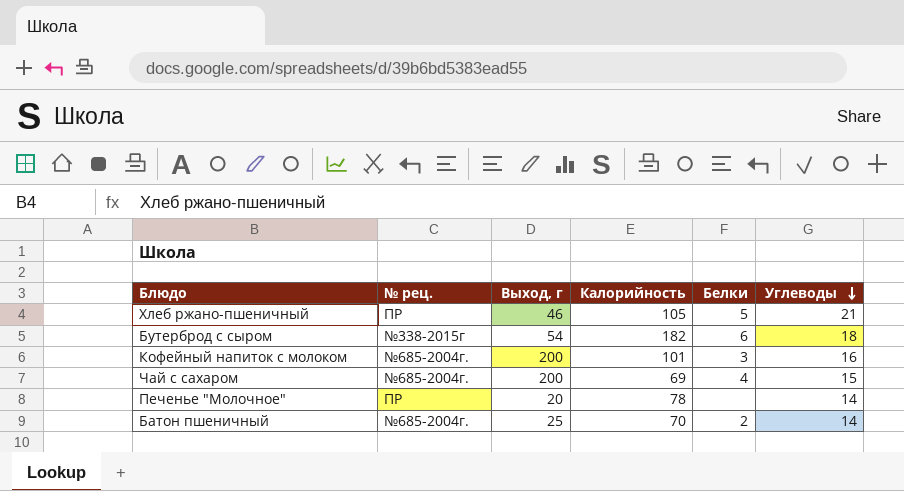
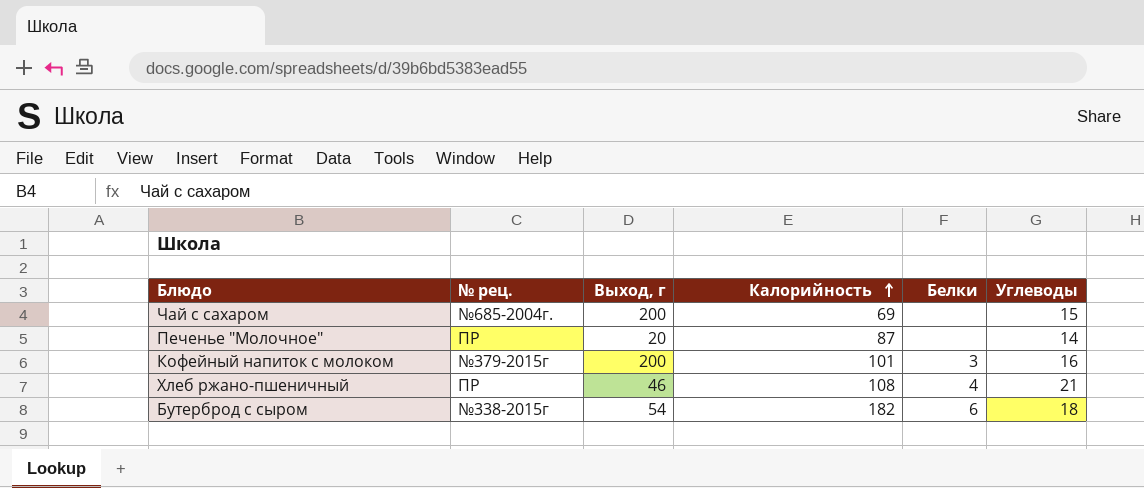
row order: Углеводы descending -> Калорийность ascending
row Батон пшеничный: №685-2004г. | 25 | 70 | 2 | 14 -> none
Чай с сахаром | Белки: 4 -> none
Печенье "Молочное" | Калорийность: 78 -> 87
Кофейный напиток с молоком | № рец.: №685-2004г. -> №379-2015г
Хлеб ржано-пшеничный | Калорийность: 105 -> 108
Хлеб ржано-пшеничный | Белки: 5 -> 4

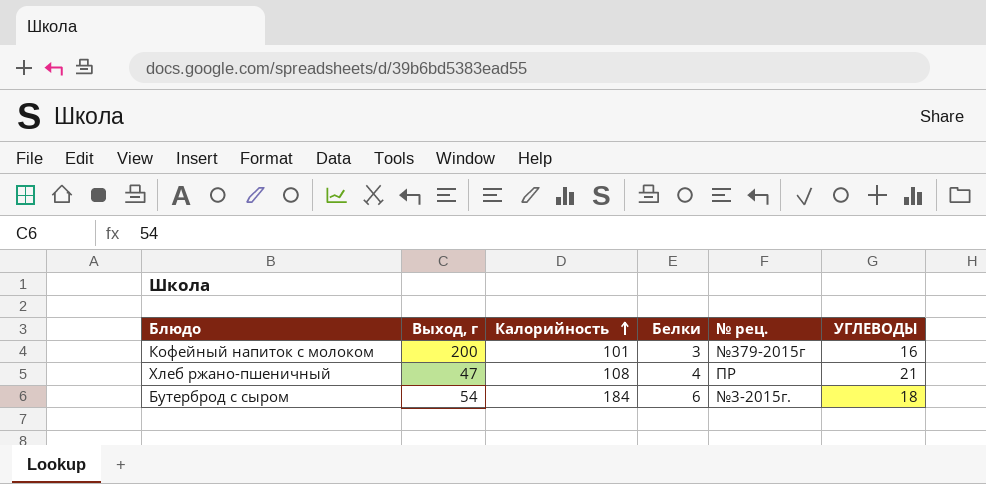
column № рец. | position: 2 -> 5
column name: Углеводы -> УГЛЕВОДЫ
row Чай с сахаром: №685-2004г. | 200 | 69 | none | 15 -> none
row Печенье "Молочное": ПР | 20 | 87 | none | 14 -> none
Хлеб ржано-пшеничный | Выход, г: 46 -> 47
Бутерброд с сыром | Калорийность: 182 -> 184
Бутерброд с сыром | № рец.: №338-2015г -> №3-2015г.

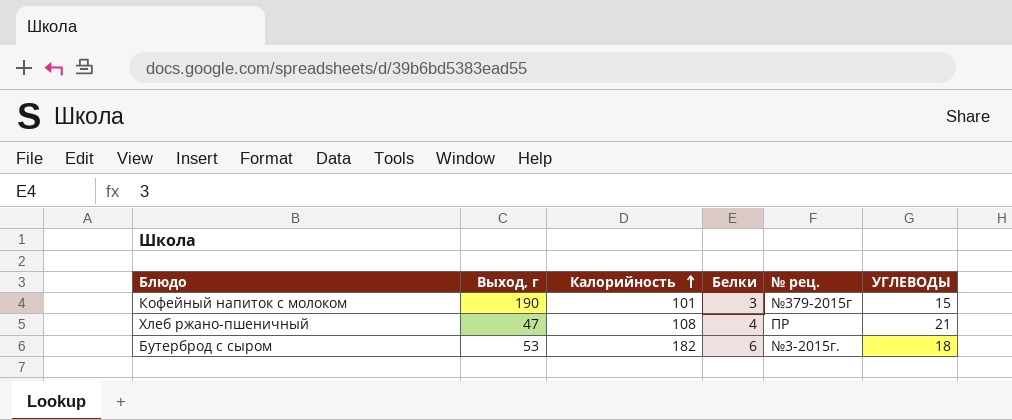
Кофейный напиток с молоком | Выход, г: 200 -> 190
Кофейный напиток с молоком | УГЛЕВОДЫ: 16 -> 15
Бутерброд с сыром | Выход, г: 54 -> 53
Бутерброд с сыром | Калорийность: 184 -> 182

